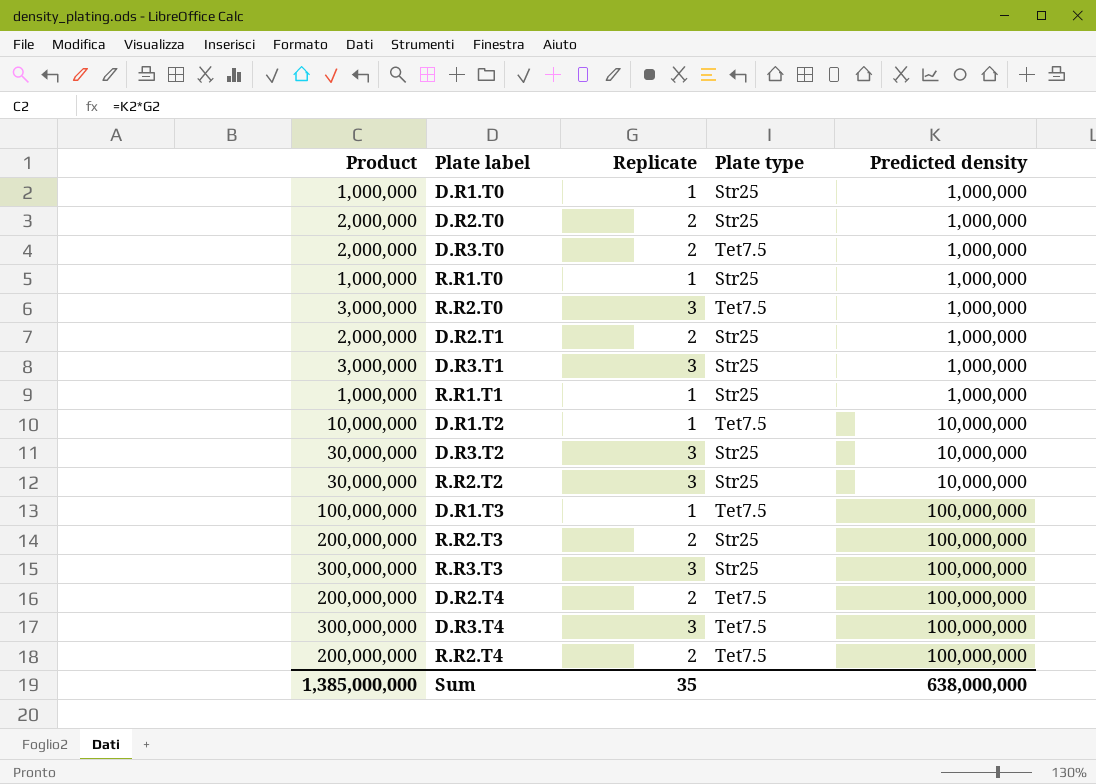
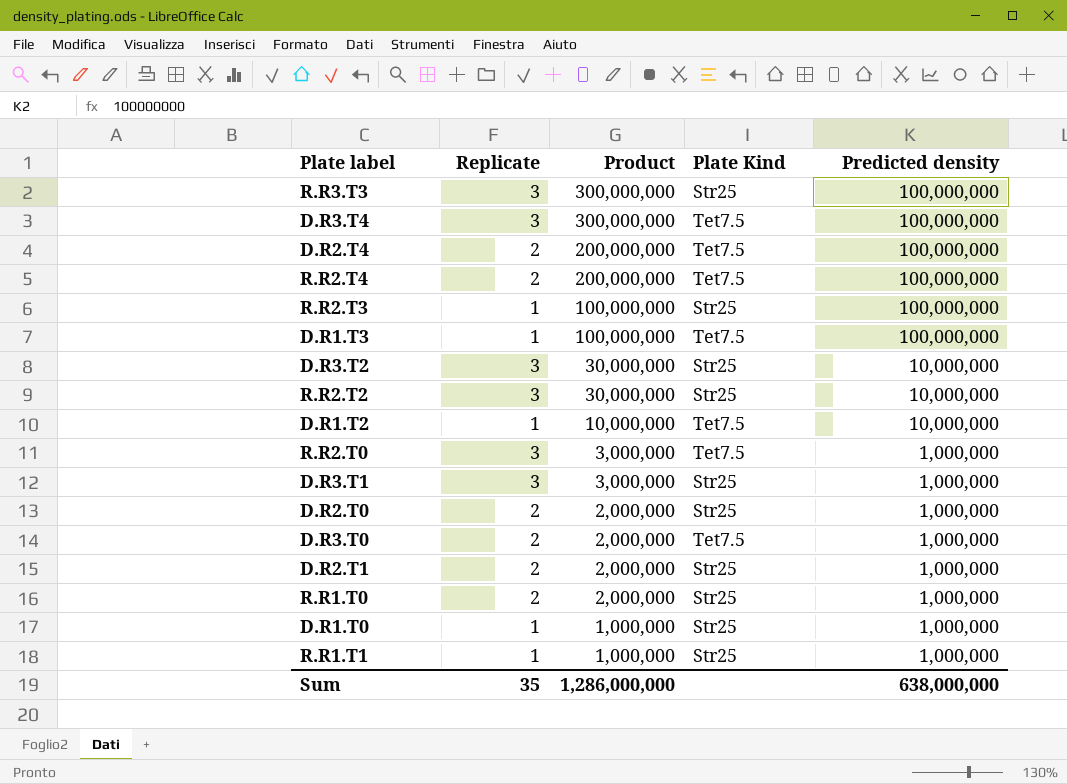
row order: Predicted density ascending -> Product descending
column Product | position: 1 -> 3
column name: Plate type -> Plate Kind
R.R2.T3 | Replicate: 2 -> 1
R.R2.T3 | Product: 200,000,000 -> 100,000,000
R.R1.T0 | Replicate: 1 -> 2
R.R1.T0 | Product: 1,000,000 -> 2,000,000
Sum | Product: 1,385,000,000 -> 1,286,000,000

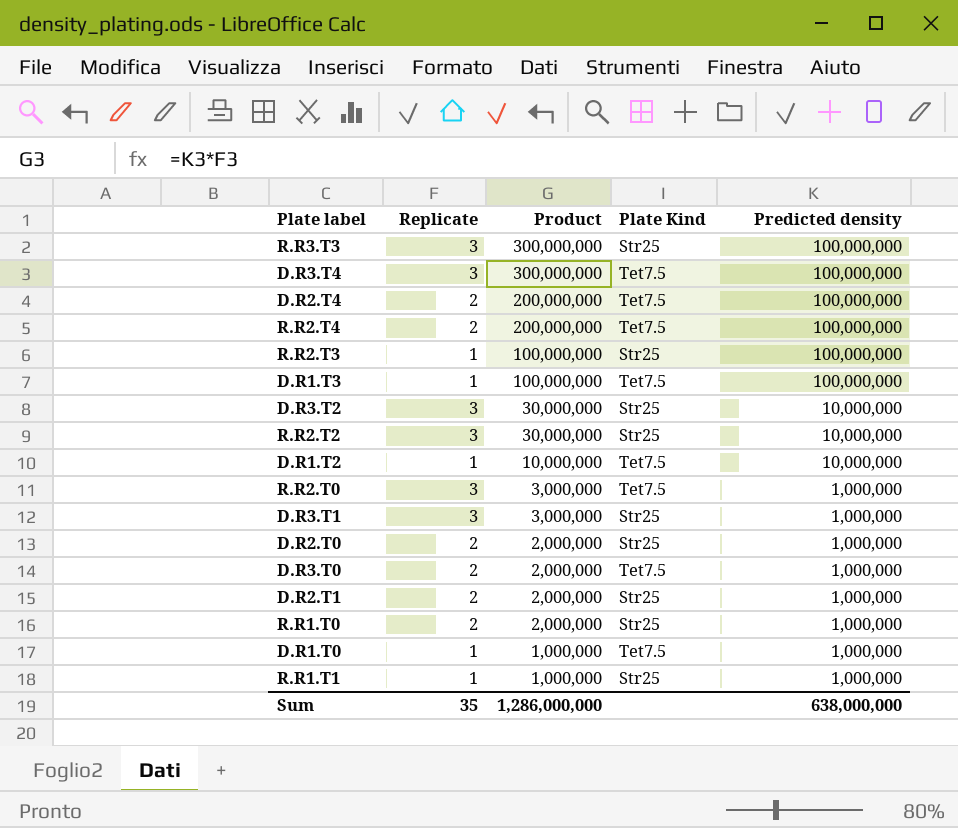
D.R1.T0 | Plate Kind: Str25 -> Tet7.5

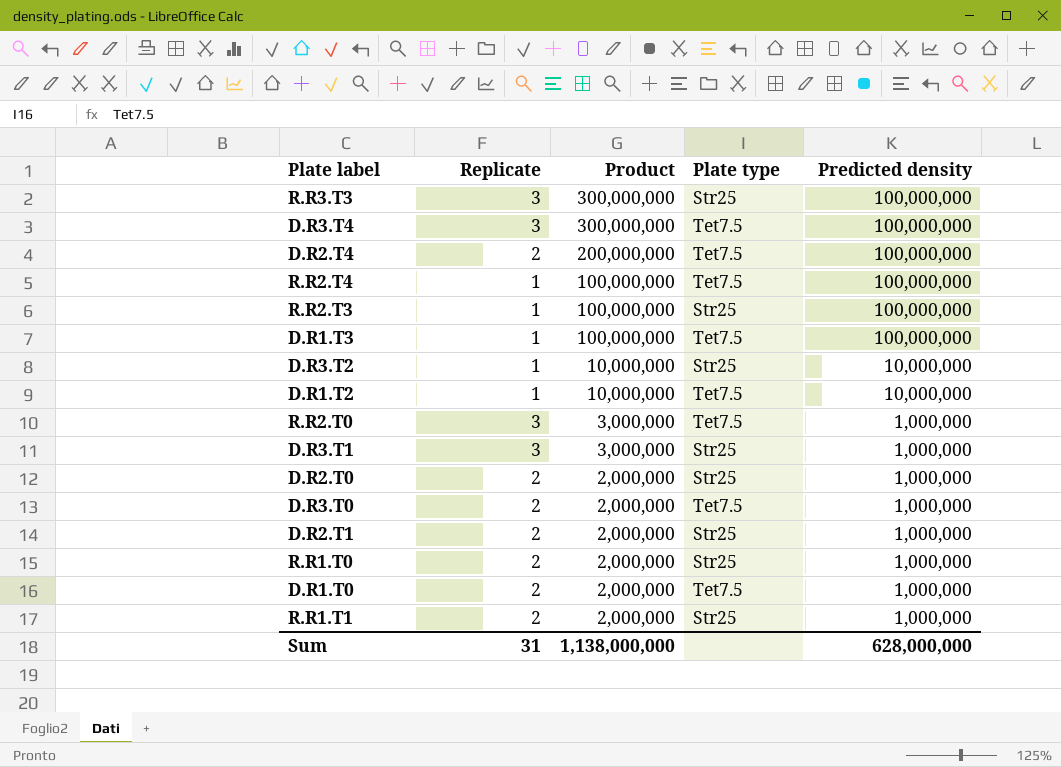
column name: Plate Kind -> Plate type
row R.R2.T2: 3 | 30,000,000 | Str25 | 10,000,000 -> none
R.R2.T4 | Replicate: 2 -> 1
R.R2.T4 | Product: 200,000,000 -> 100,000,000
D.R3.T2 | Replicate: 3 -> 1
D.R3.T2 | Product: 30,000,000 -> 10,000,000
D.R1.T0 | Replicate: 1 -> 2
D.R1.T0 | Product: 1,000,000 -> 2,000,000
R.R1.T1 | Replicate: 1 -> 2
R.R1.T1 | Product: 1,000,000 -> 2,000,000
Sum | Replicate: 35 -> 31
Sum | Product: 1,286,000,000 -> 1,138,000,000
Sum | Predicted density: 638,000,000 -> 628,000,000

